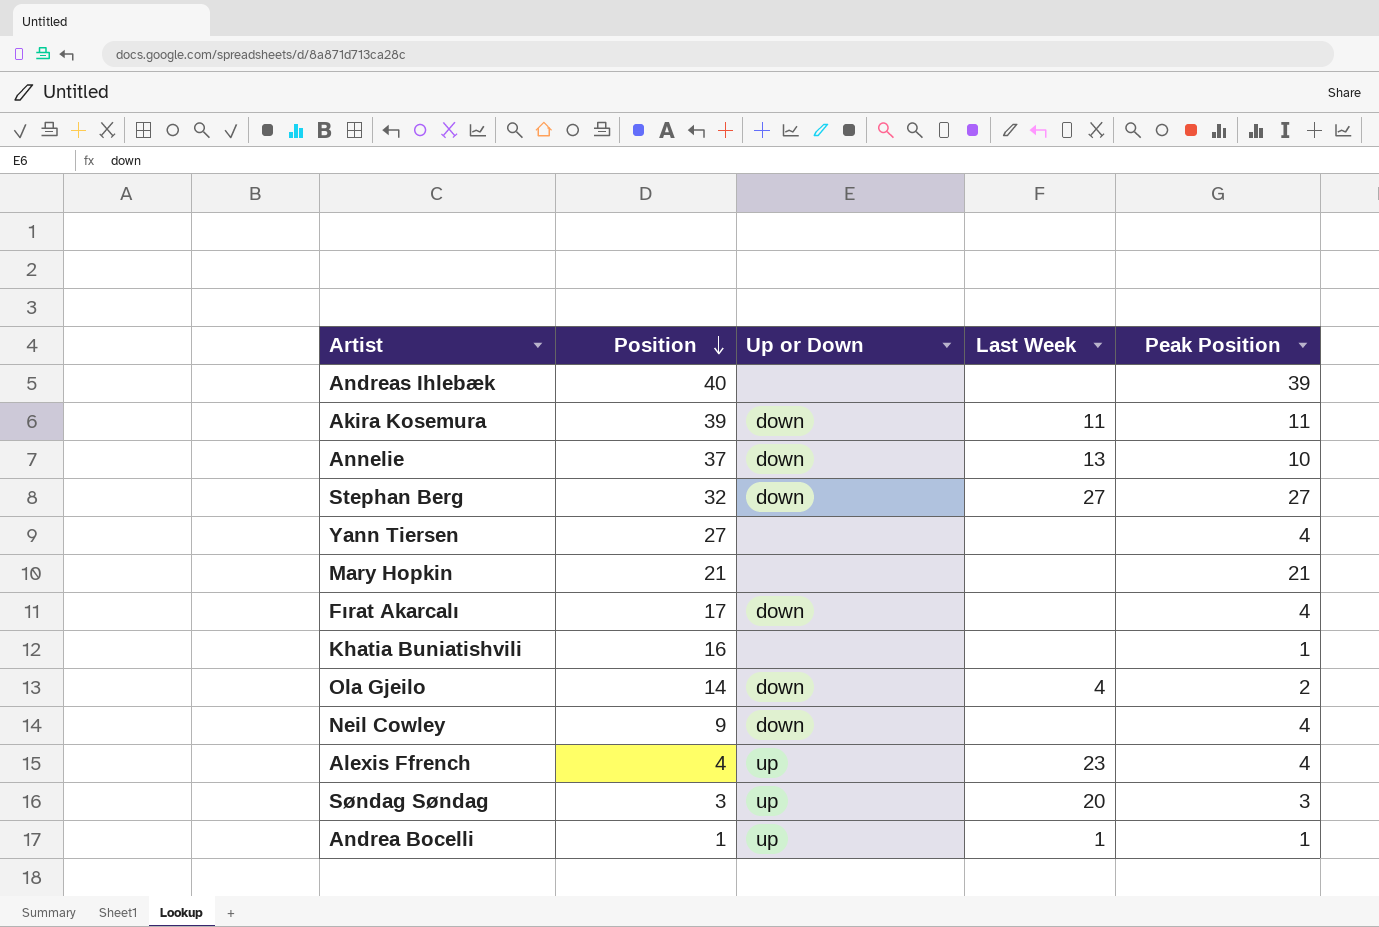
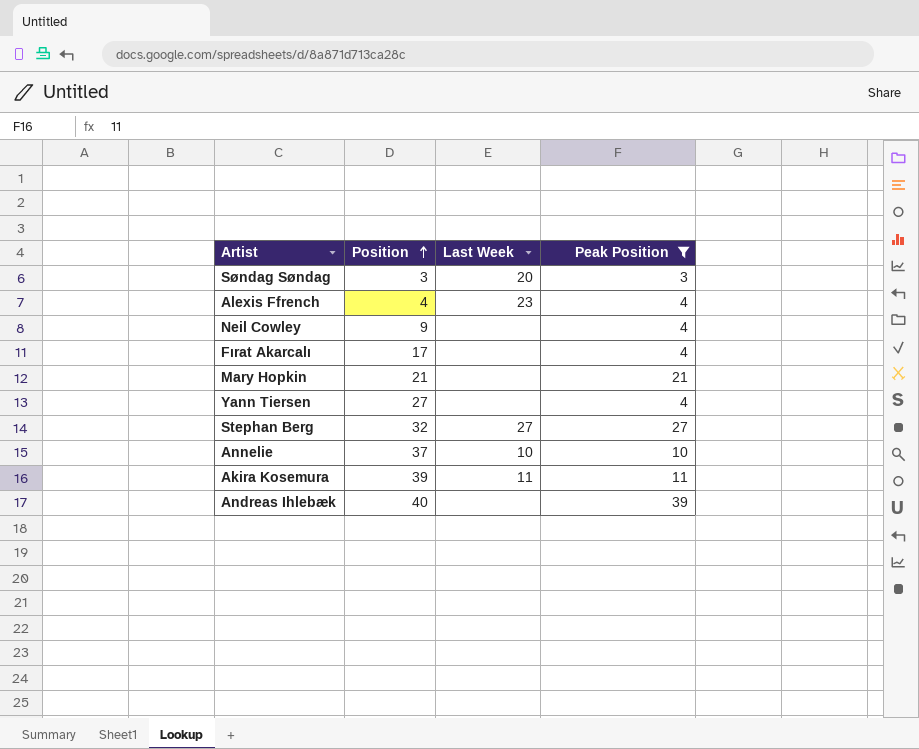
filter: none -> Peak Position >= 3
row order: Position descending -> Position ascending
column Up or Down | position: 3 -> none
Annelie | Last Week: 13 -> 10

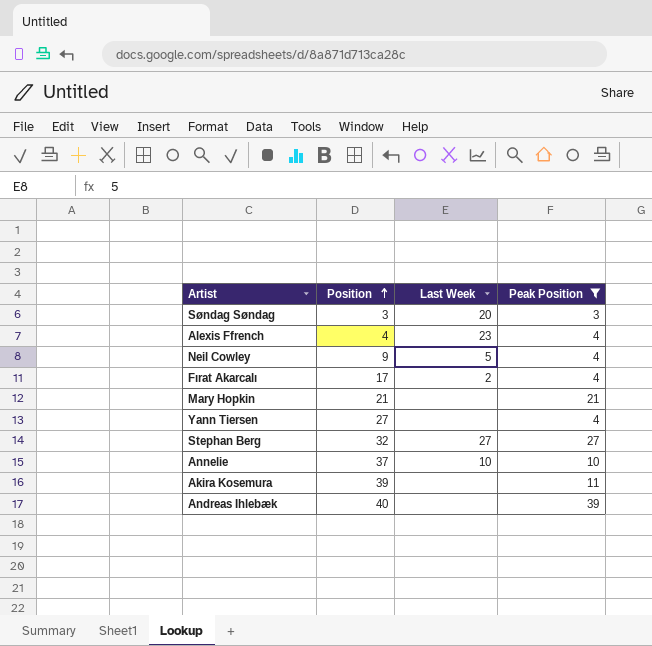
Neil Cowley | Last Week: none -> 5
Fırat Akarcalı | Last Week: none -> 2
Akira Kosemura | Last Week: 11 -> none

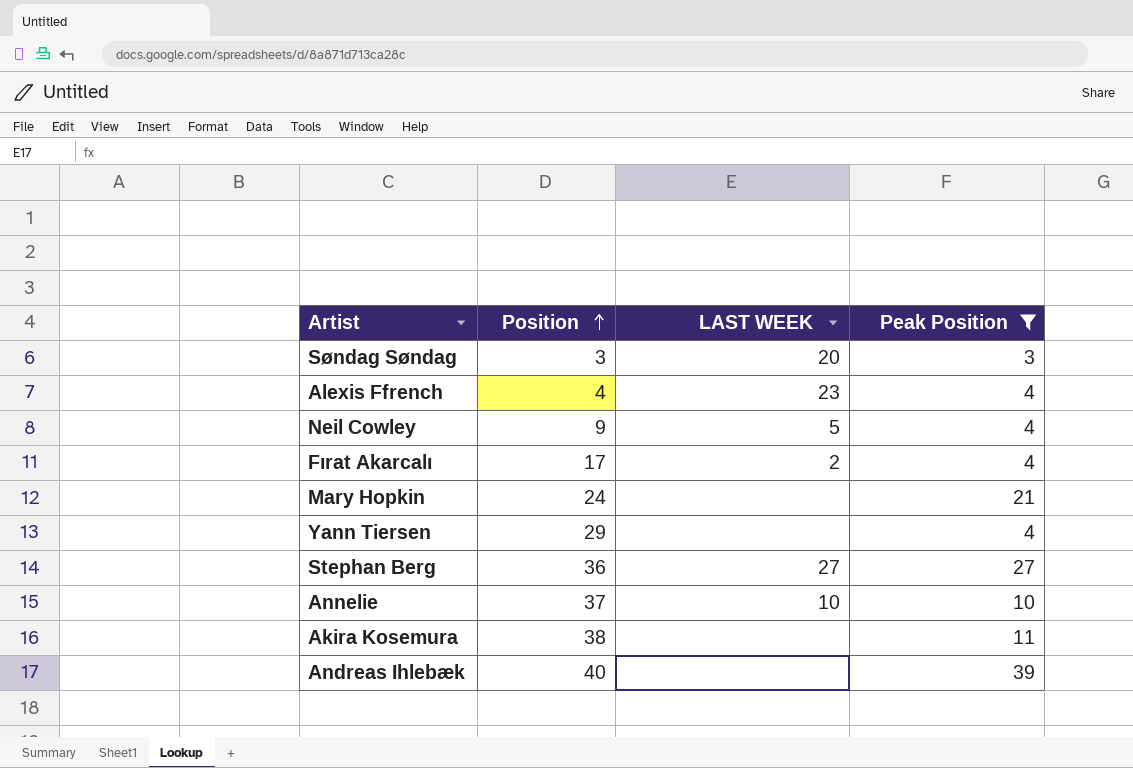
column name: Last Week -> LAST WEEK
Mary Hopkin | Position: 21 -> 24
Yann Tiersen | Position: 27 -> 29
Stephan Berg | Position: 32 -> 36
Akira Kosemura | Position: 39 -> 38

